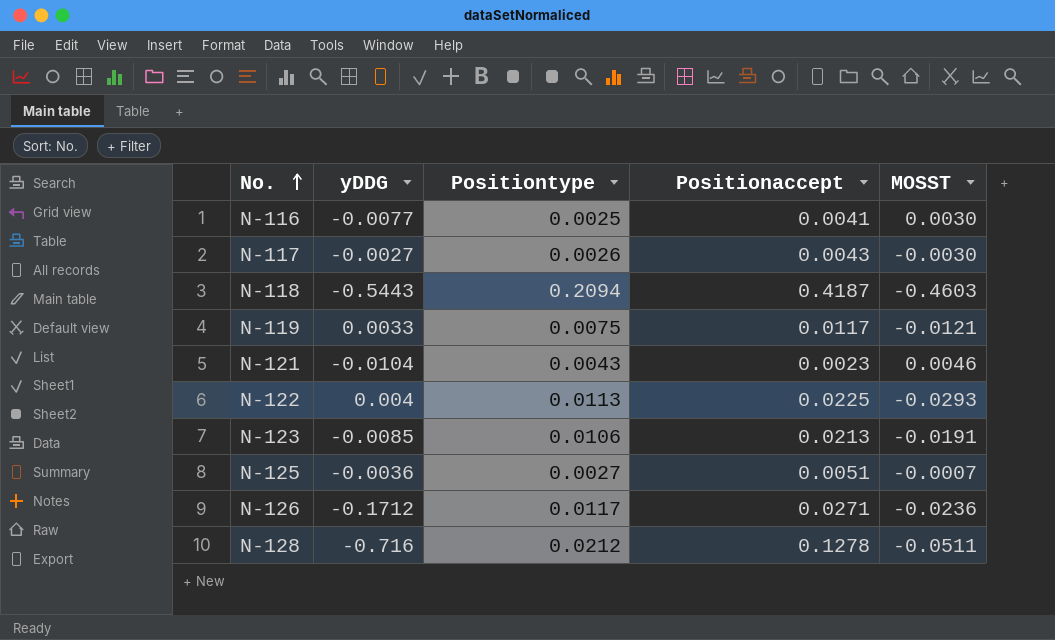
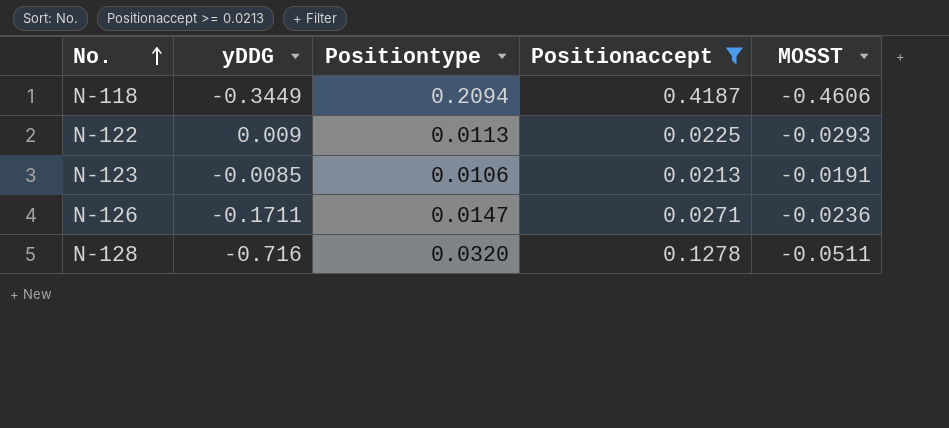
filter: none -> Positionaccept >= 0.0213
N-118 | yDDG: -0.5443 -> -0.3449
N-118 | MOSST: -0.4603 -> -0.4606
N-122 | yDDG: 0.004 -> 0.009
N-126 | yDDG: -0.1712 -> -0.1711
N-126 | Positiontype: 0.0117 -> 0.0147
N-128 | Positiontype: 0.0212 -> 0.0320

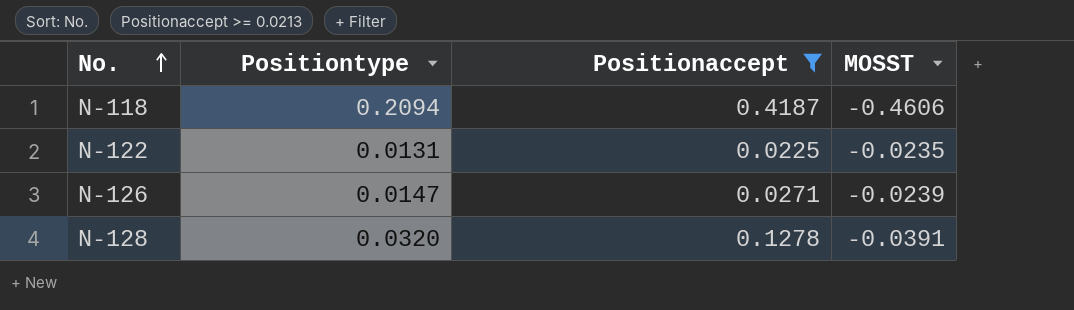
column yDDG | position: 2 -> none
row N-123: -0.0085 | 0.0106 | 0.0213 | -0.0191 -> none
N-122 | Positiontype: 0.0113 -> 0.0131
N-122 | MOSST: -0.0293 -> -0.0235
N-126 | MOSST: -0.0236 -> -0.0239
N-128 | MOSST: -0.0511 -> -0.0391

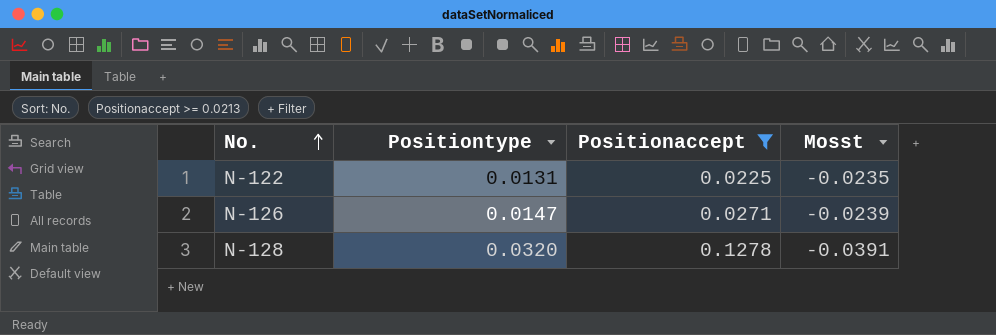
column name: MOSST -> Mosst
row N-118: 0.2094 | 0.4187 | -0.4606 -> none

